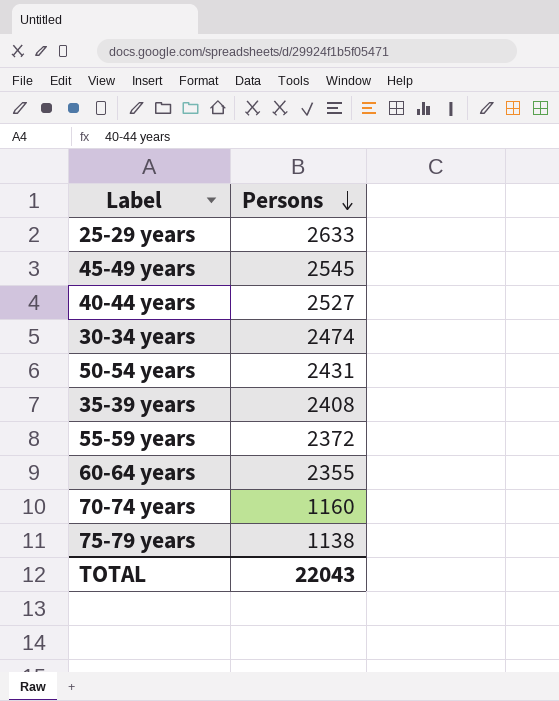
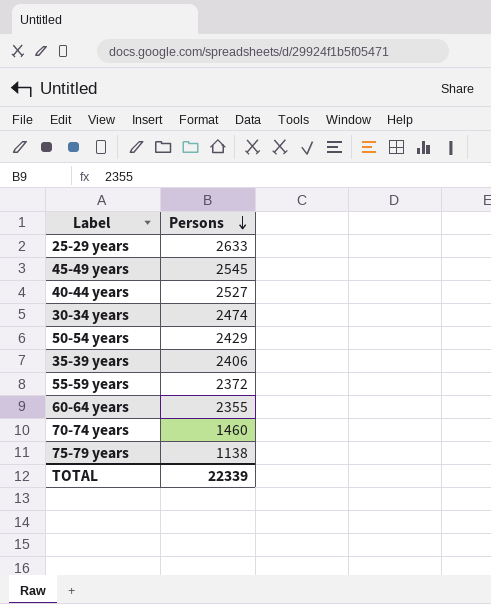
50-54 years | Persons: 2431 -> 2429
35-39 years | Persons: 2408 -> 2406
70-74 years | Persons: 1160 -> 1460
TOTAL | Persons: 22043 -> 22339

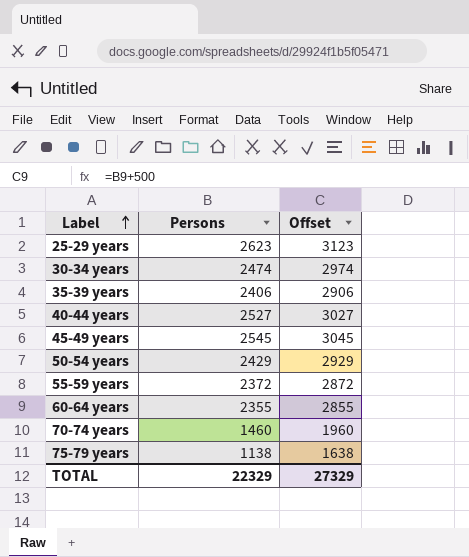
row order: Persons descending -> Label ascending
column Offset | formula: none -> [Persons] + 500
25-29 years | Persons: 2633 -> 2623
TOTAL | Persons: 22339 -> 22329

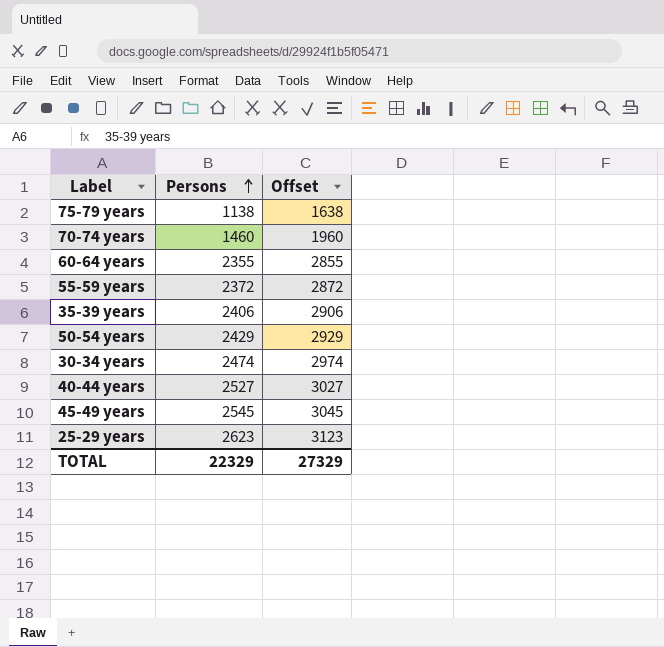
row order: Label ascending -> Persons ascending

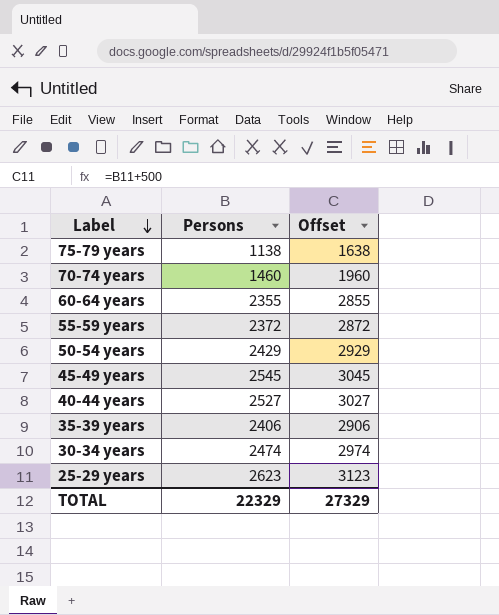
row order: Persons ascending -> Label descending

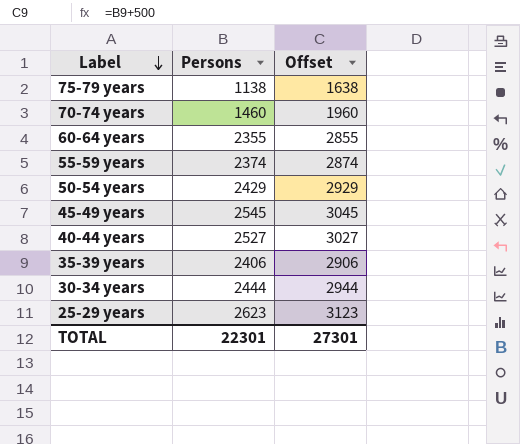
55-59 years | Persons: 2372 -> 2374
55-59 years | Offset: 2872 -> 2874
30-34 years | Persons: 2474 -> 2444
30-34 years | Offset: 2974 -> 2944
TOTAL | Persons: 22329 -> 22301
TOTAL | Offset: 27329 -> 27301

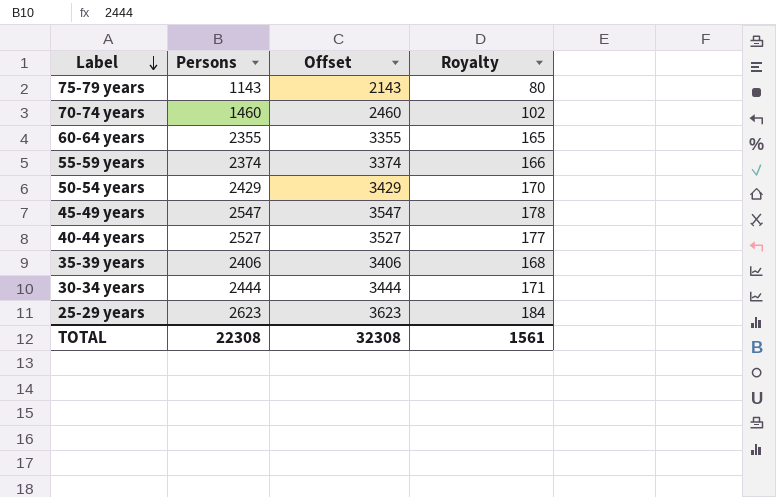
column Offset | formula: [Persons] + 500 -> [Persons] + 1000
column Royalty | formula: none -> [Persons] * 0.07
75-79 years | Persons: 1138 -> 1143
45-49 years | Persons: 2545 -> 2547
TOTAL | Persons: 22301 -> 22308
TOTAL | Offset: 27301 -> 32308

